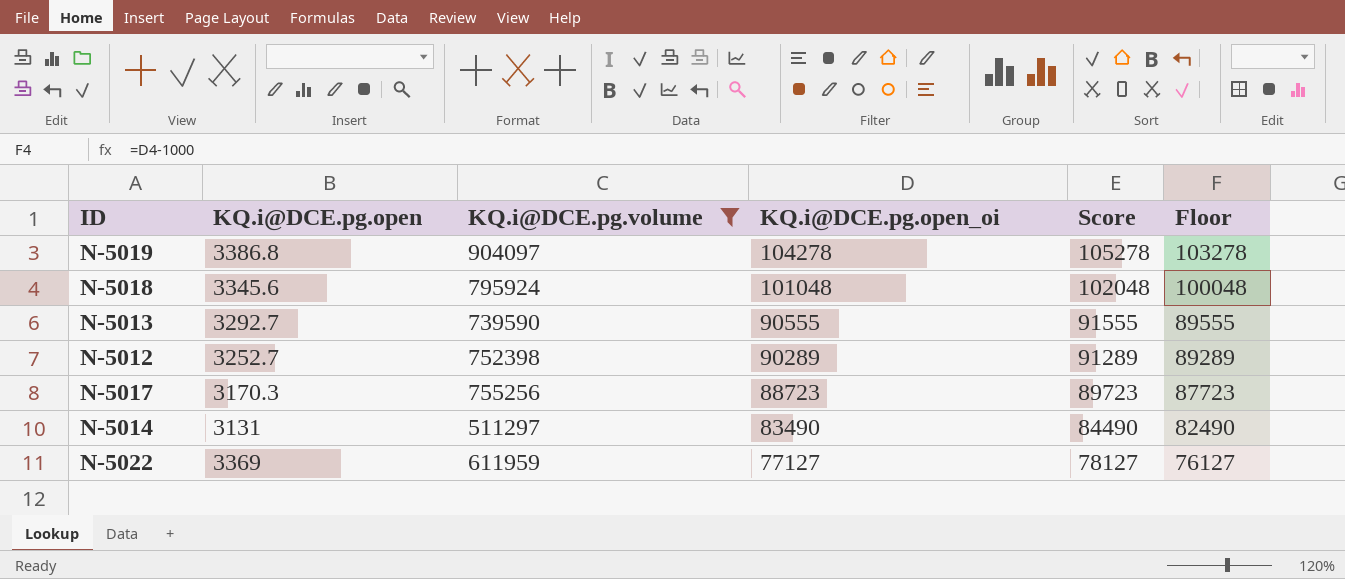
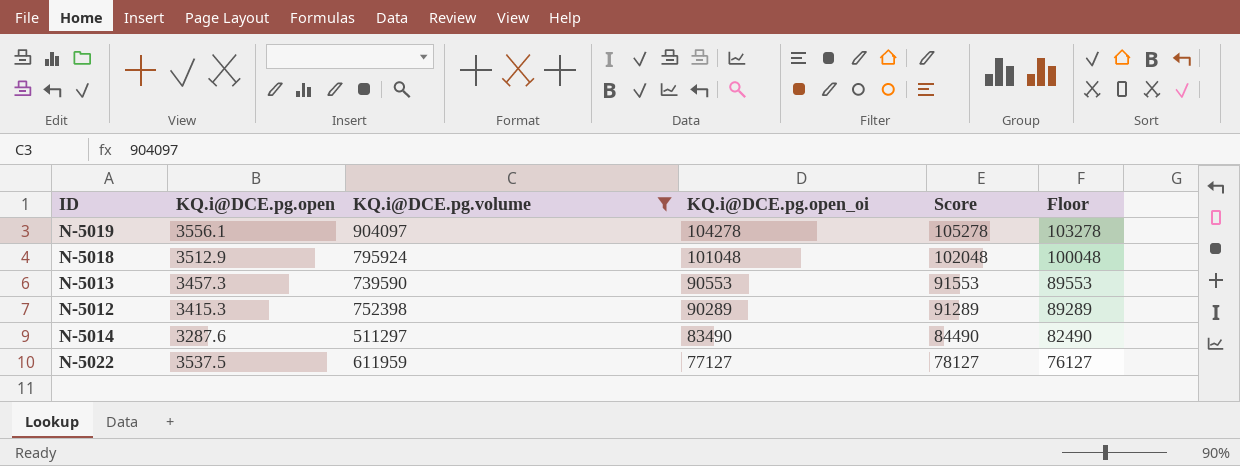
row N-5017: 3170.3 | 755256 | 88723 | 89723 | 87723 -> none
N-5019 | KQ.i@DCE.pg.open: 3386.8 -> 3556.1
N-5018 | KQ.i@DCE.pg.open: 3345.6 -> 3512.9
N-5013 | KQ.i@DCE.pg.open: 3292.7 -> 3457.3
N-5013 | KQ.i@DCE.pg.open_oi: 90555 -> 90553
N-5013 | Score: 91555 -> 91553
N-5013 | Floor: 89555 -> 89553
N-5012 | KQ.i@DCE.pg.open: 3252.7 -> 3415.3
N-5014 | KQ.i@DCE.pg.open: 3131 -> 3287.6
N-5022 | KQ.i@DCE.pg.open: 3369 -> 3537.5

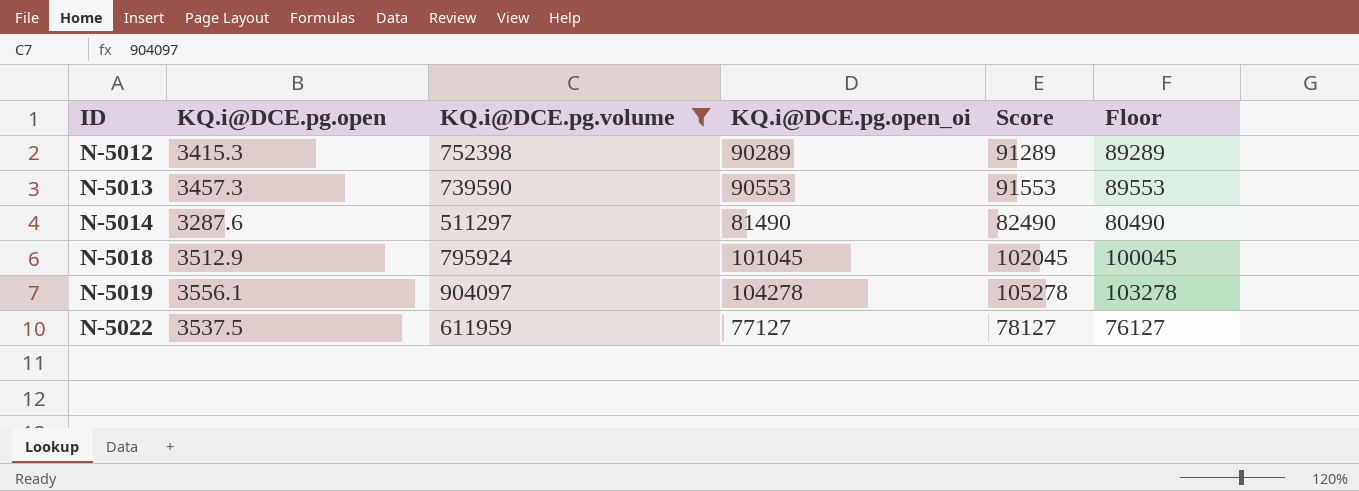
row order: KQ.i@DCE.pg.open_oi descending -> ID ascending
N-5014 | KQ.i@DCE.pg.open_oi: 83490 -> 81490
N-5014 | Score: 84490 -> 82490
N-5014 | Floor: 82490 -> 80490
N-5018 | KQ.i@DCE.pg.open_oi: 101048 -> 101045
N-5018 | Score: 102048 -> 102045
N-5018 | Floor: 100048 -> 100045

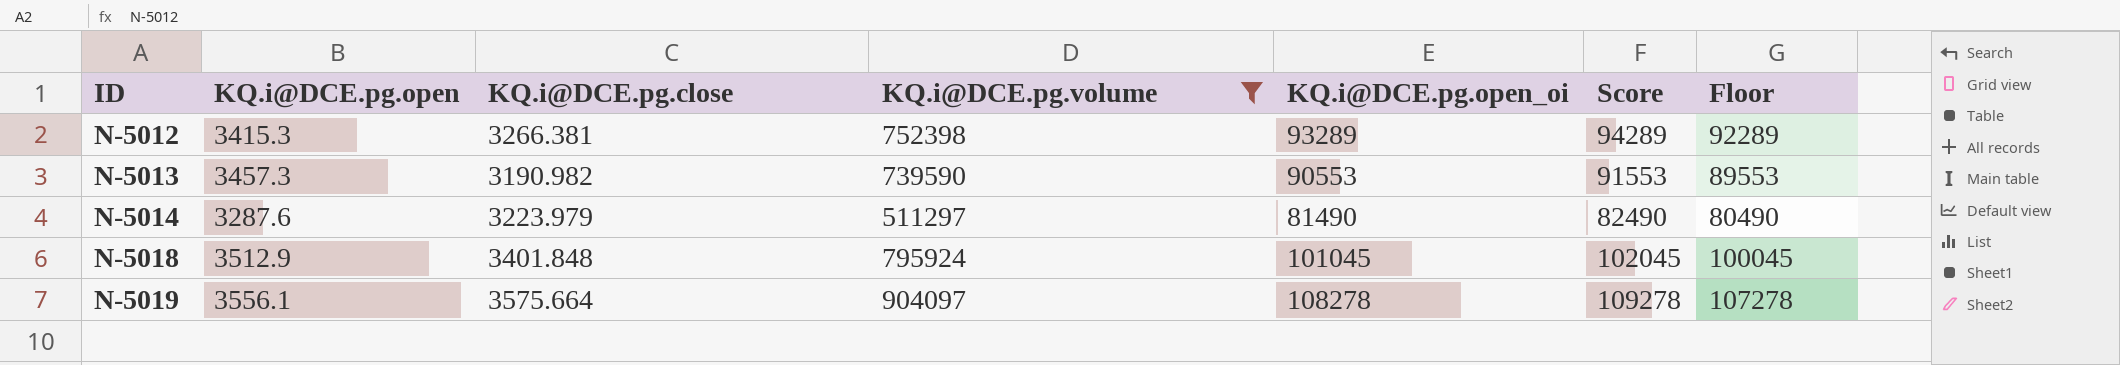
column KQ.i@DCE.pg.close | position: none -> 3
row N-5022: 3537.5 | 611959 | 77127 | 78127 | 76127 -> none
N-5012 | KQ.i@DCE.pg.open_oi: 90289 -> 93289
N-5012 | Score: 91289 -> 94289
N-5012 | Floor: 89289 -> 92289
N-5019 | KQ.i@DCE.pg.open_oi: 104278 -> 108278
N-5019 | Score: 105278 -> 109278
N-5019 | Floor: 103278 -> 107278

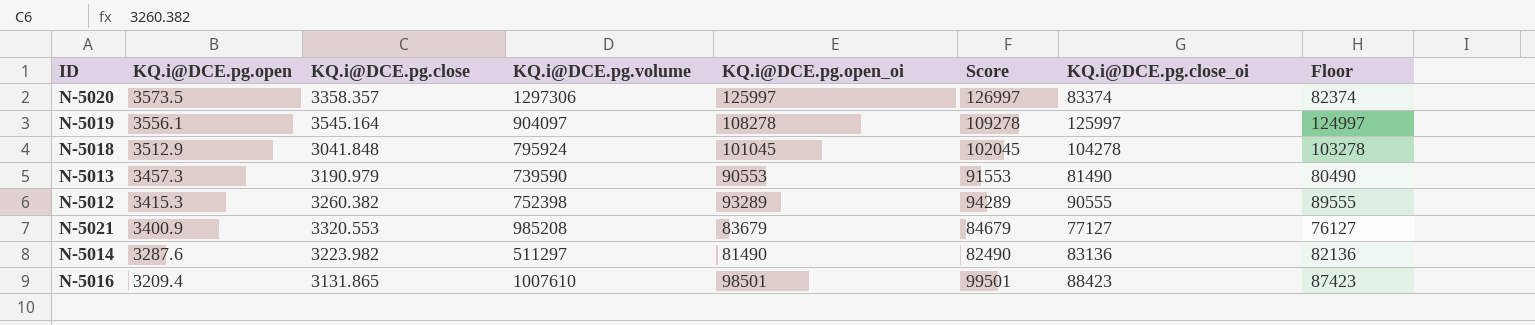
filter: KQ.i@DCE.pg.volume <= 904097 -> none
row order: ID ascending -> KQ.i@DCE.pg.open descending
column KQ.i@DCE.pg.close_oi | position: none -> 7
column Floor | formula: [KQ.i@DCE.pg.open_oi] - 1000 -> [KQ.i@DCE.pg.close_oi] - 1000
N-5019 | KQ.i@DCE.pg.close: 3575.664 -> 3545.164
N-5018 | KQ.i@DCE.pg.close: 3401.848 -> 3041.848
N-5013 | KQ.i@DCE.pg.close: 3190.982 -> 3190.979
N-5012 | KQ.i@DCE.pg.close: 3266.381 -> 3260.382
N-5014 | KQ.i@DCE.pg.close: 3223.979 -> 3223.982

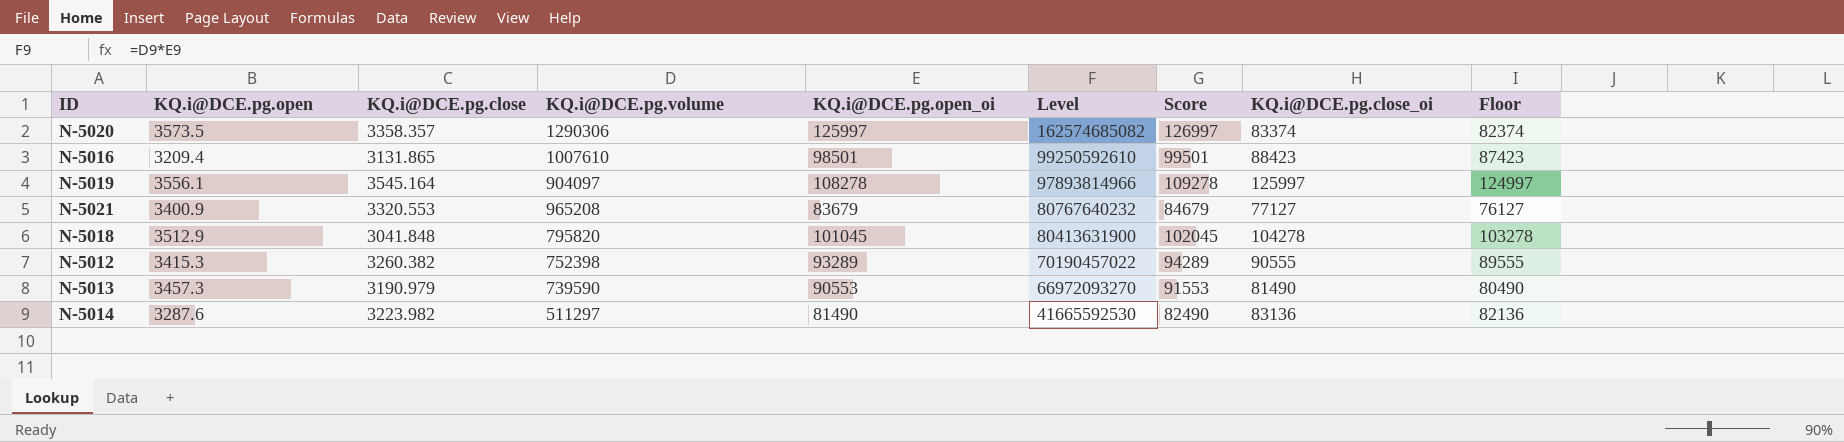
row order: KQ.i@DCE.pg.open descending -> Level descending
column Level | formula: none -> [KQ.i@DCE.pg.volume] * [KQ.i@DCE.pg.open_oi]
N-5020 | KQ.i@DCE.pg.volume: 1297306 -> 1290306
N-5021 | KQ.i@DCE.pg.volume: 985208 -> 965208
N-5018 | KQ.i@DCE.pg.volume: 795924 -> 795820

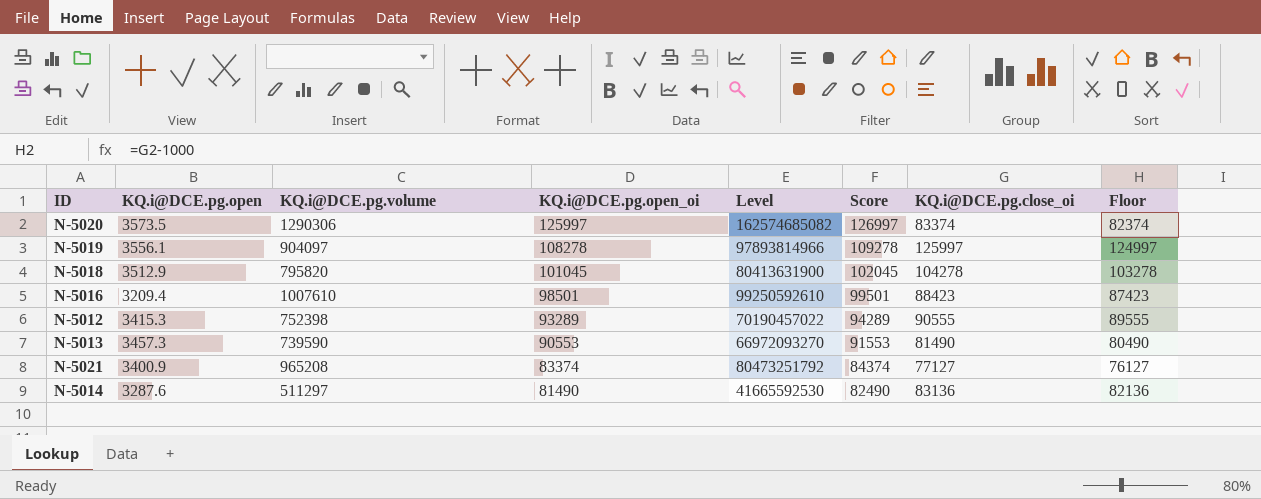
row order: Level descending -> KQ.i@DCE.pg.open_oi descending
column KQ.i@DCE.pg.close | position: 3 -> none
N-5021 | KQ.i@DCE.pg.open_oi: 83679 -> 83374
N-5021 | Level: 80767640232 -> 80473251792
N-5021 | Score: 84679 -> 84374

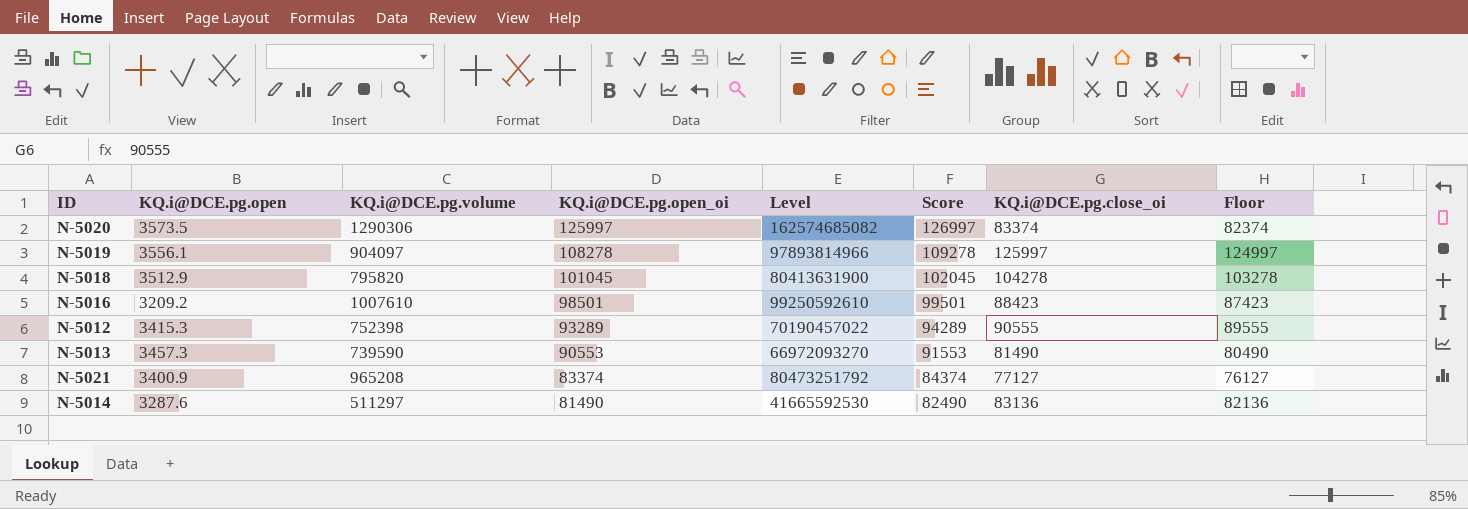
N-5016 | KQ.i@DCE.pg.open: 3209.4 -> 3209.2

